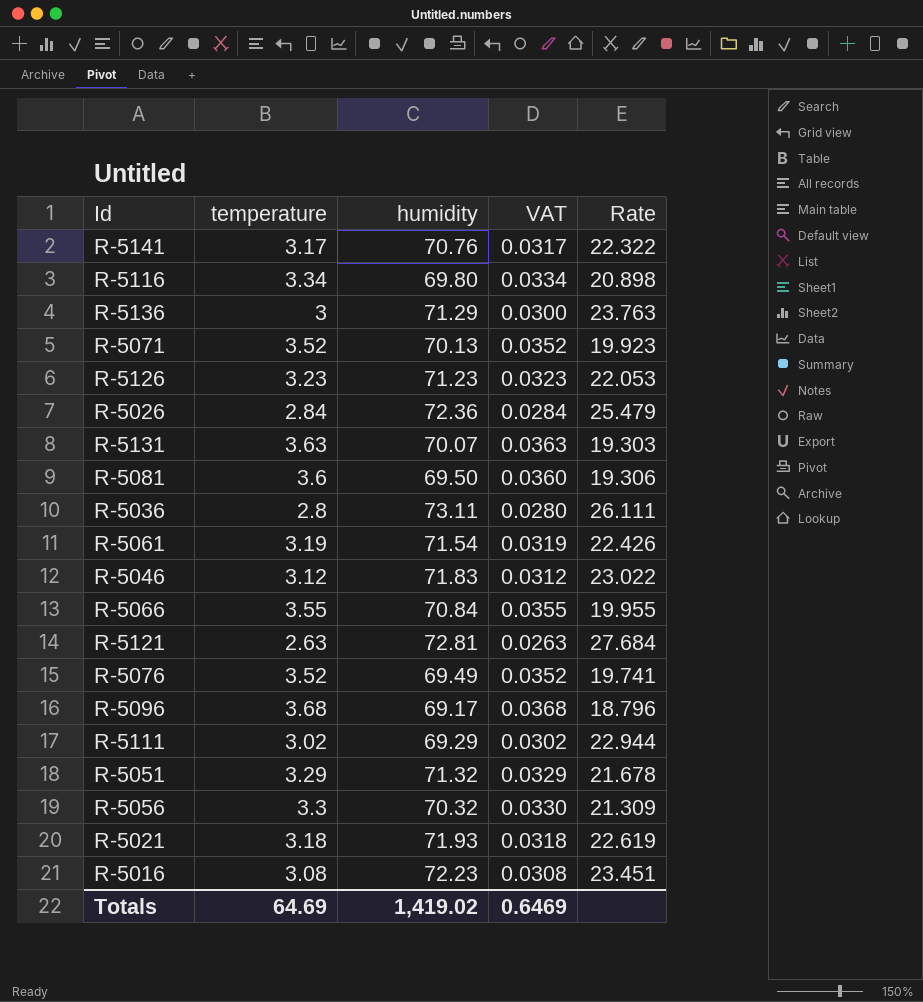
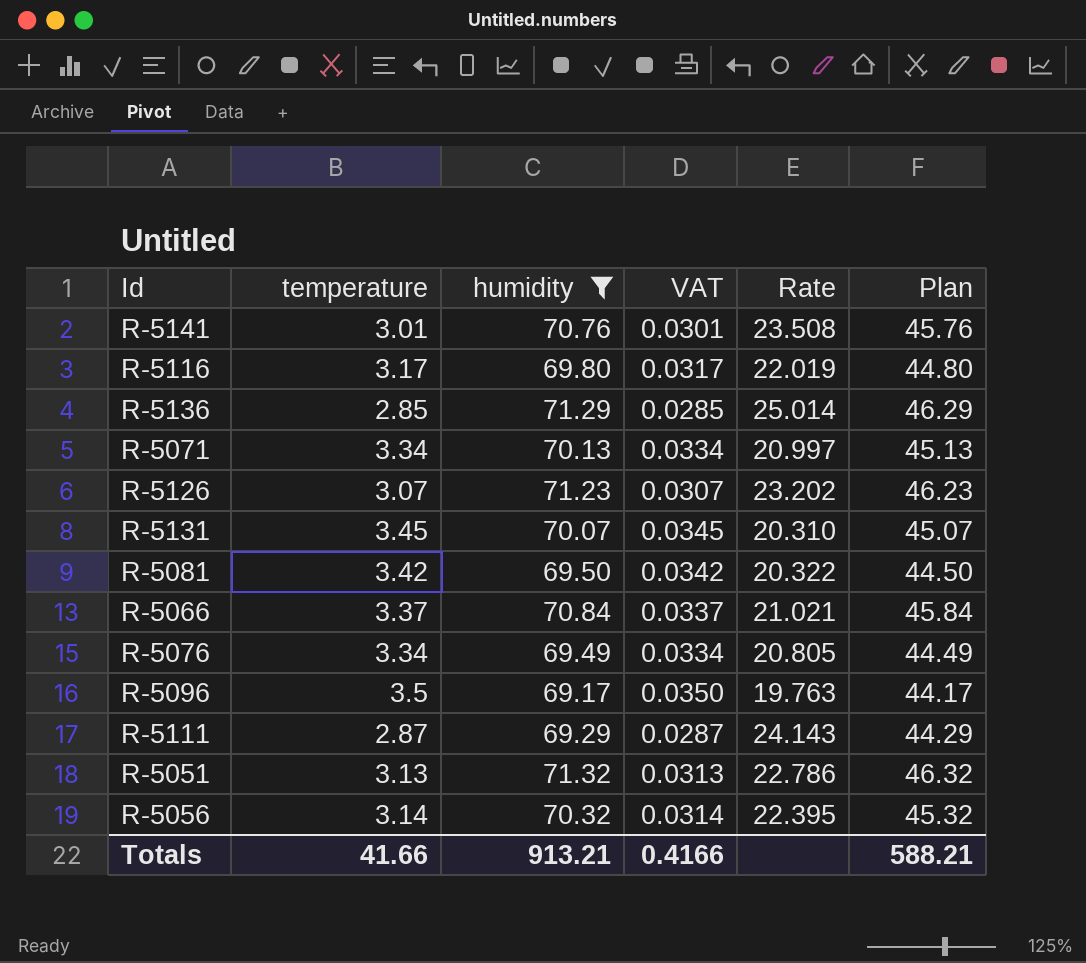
filter: none -> humidity <= 71.32
column Plan | formula: none -> [humidity] - 25
R-5141 | temperature: 3.17 -> 3.01
R-5141 | VAT: 0.0317 -> 0.0301
R-5141 | Rate: 22.322 -> 23.508
R-5116 | temperature: 3.34 -> 3.17
R-5116 | VAT: 0.0334 -> 0.0317
R-5116 | Rate: 20.898 -> 22.019
R-5136 | temperature: 3 -> 2.85
R-5136 | VAT: 0.0300 -> 0.0285
R-5136 | Rate: 23.763 -> 25.014
R-5071 | temperature: 3.52 -> 3.34
R-5071 | VAT: 0.0352 -> 0.0334
R-5071 | Rate: 19.923 -> 20.997
R-5126 | temperature: 3.23 -> 3.07
R-5126 | VAT: 0.0323 -> 0.0307
R-5126 | Rate: 22.053 -> 23.202
R-5131 | temperature: 3.63 -> 3.45
R-5131 | VAT: 0.0363 -> 0.0345
R-5131 | Rate: 19.303 -> 20.310
R-5081 | temperature: 3.6 -> 3.42
R-5081 | VAT: 0.0360 -> 0.0342
R-5081 | Rate: 19.306 -> 20.322
R-5066 | temperature: 3.55 -> 3.37
R-5066 | VAT: 0.0355 -> 0.0337
R-5066 | Rate: 19.955 -> 21.021
R-5076 | temperature: 3.52 -> 3.34
R-5076 | VAT: 0.0352 -> 0.0334
R-5076 | Rate: 19.741 -> 20.805
R-5096 | temperature: 3.68 -> 3.5
R-5096 | VAT: 0.0368 -> 0.0350
R-5096 | Rate: 18.796 -> 19.763
R-5111 | temperature: 3.02 -> 2.87
R-5111 | VAT: 0.0302 -> 0.0287
R-5111 | Rate: 22.944 -> 24.143
R-5051 | temperature: 3.29 -> 3.13
R-5051 | VAT: 0.0329 -> 0.0313
R-5051 | Rate: 21.678 -> 22.786
R-5056 | temperature: 3.3 -> 3.14
R-5056 | VAT: 0.0330 -> 0.0314
R-5056 | Rate: 21.309 -> 22.395
Totals | temperature: 64.69 -> 41.66
Totals | humidity: 1,419.02 -> 913.21
Totals | VAT: 0.6469 -> 0.4166

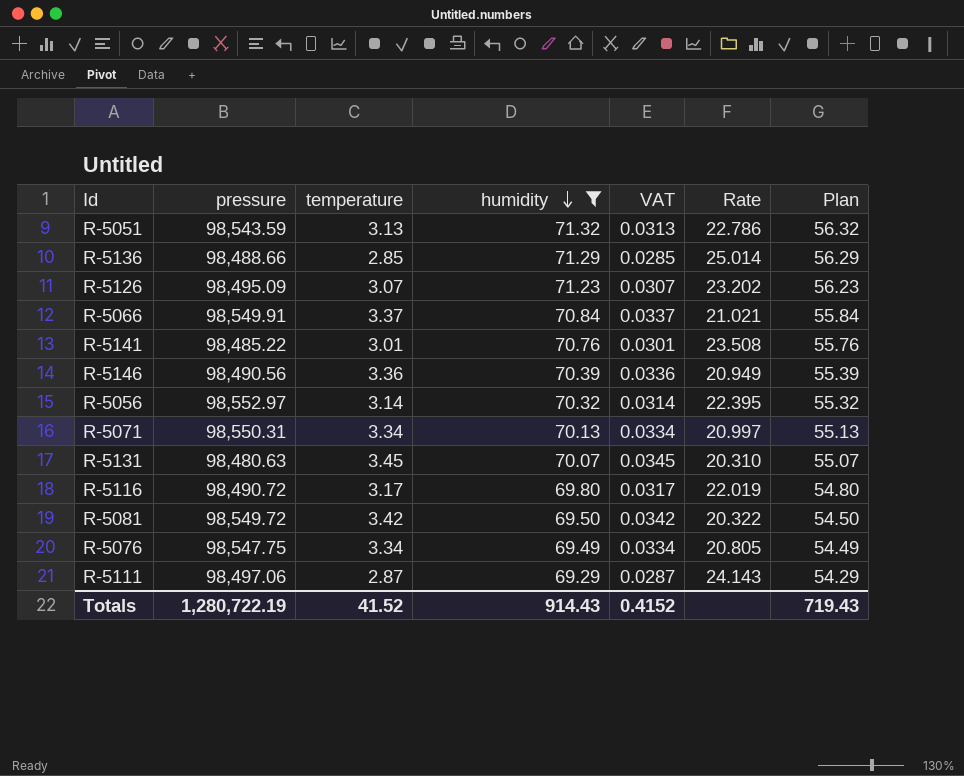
row order: none -> humidity descending
column pressure | position: none -> 2
column Plan | formula: [humidity] - 25 -> [humidity] - 15
row R-5096: 3.5 | 69.17 | 0.0350 | 19.763 | 44.17 -> none
row R-5146: none -> 98,490.56 | 3.36 | 70.39 | 0.0336 | 20.949 | 55.39
Totals | temperature: 41.66 -> 41.52
Totals | humidity: 913.21 -> 914.43
Totals | VAT: 0.4166 -> 0.4152
Totals | Plan: 588.21 -> 719.43

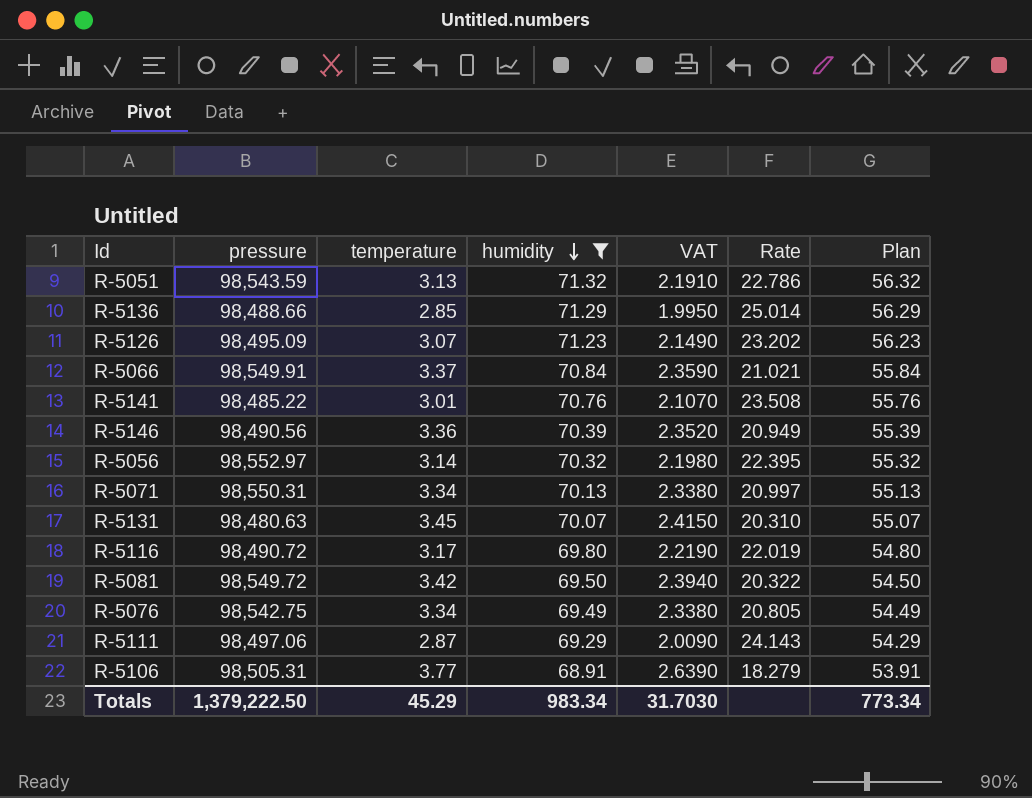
column VAT | formula: [temperature] * 0.01 -> [temperature] * 0.7
R-5076 | pressure: 98,547.75 -> 98,542.75
row R-5106: none -> 98,505.31 | 3.77 | 68.91 | 2.6390 | 18.279 | 53.91
Totals | pressure: 1,280,722.19 -> 1,379,222.50
Totals | temperature: 41.52 -> 45.29
Totals | humidity: 914.43 -> 983.34
Totals | VAT: 0.4152 -> 31.7030
Totals | Plan: 719.43 -> 773.34

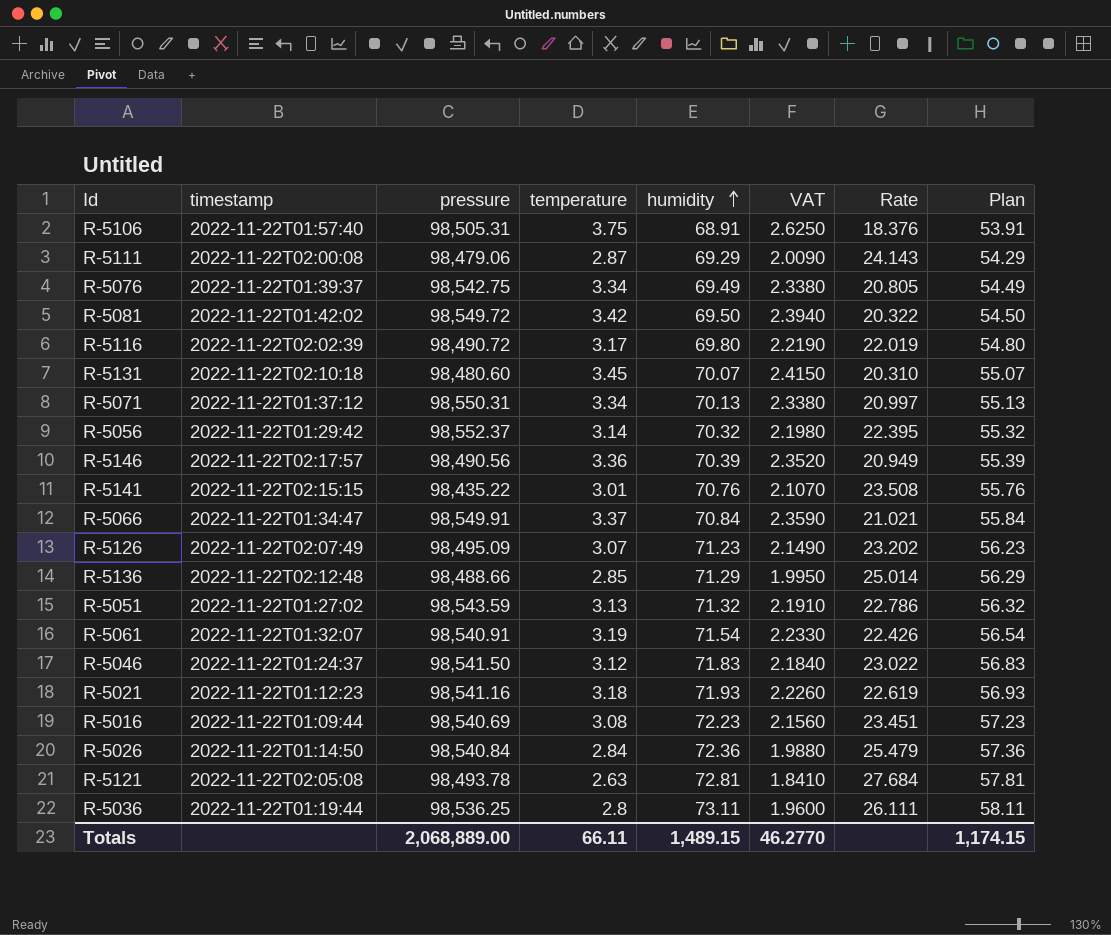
filter: humidity <= 71.32 -> none
row order: humidity descending -> humidity ascending
column timestamp | position: none -> 2
R-5106 | temperature: 3.77 -> 3.75
R-5106 | VAT: 2.6390 -> 2.6250
R-5106 | Rate: 18.279 -> 18.376
R-5111 | pressure: 98,497.06 -> 98,479.06
R-5131 | pressure: 98,480.63 -> 98,480.60
R-5056 | pressure: 98,552.97 -> 98,552.37
R-5141 | pressure: 98,485.22 -> 98,435.22
Totals | pressure: 1,379,222.50 -> 2,068,889.00
Totals | temperature: 45.29 -> 66.11
Totals | humidity: 983.34 -> 1,489.15
Totals | VAT: 31.7030 -> 46.2770
Totals | Plan: 773.34 -> 1,174.15

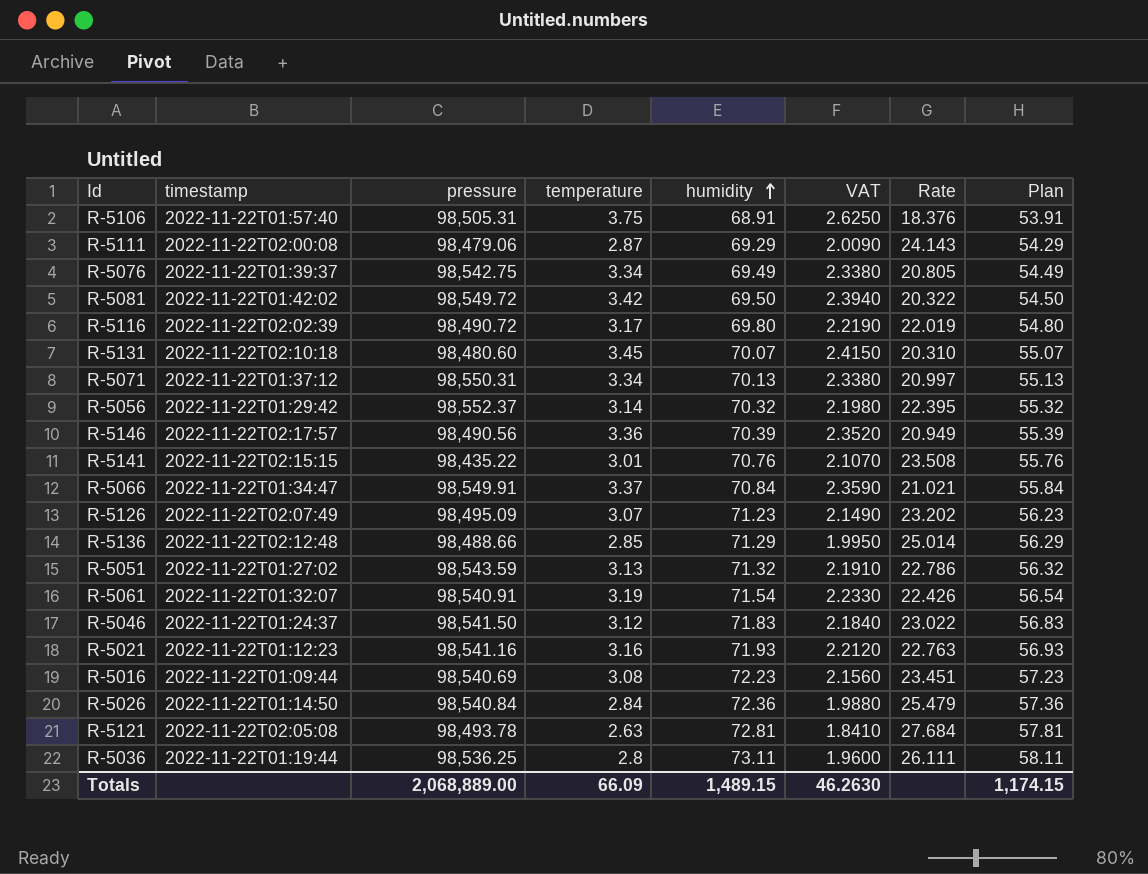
R-5021 | temperature: 3.18 -> 3.16
R-5021 | VAT: 2.2260 -> 2.2120
R-5021 | Rate: 22.619 -> 22.763
Totals | temperature: 66.11 -> 66.09
Totals | VAT: 46.2770 -> 46.2630

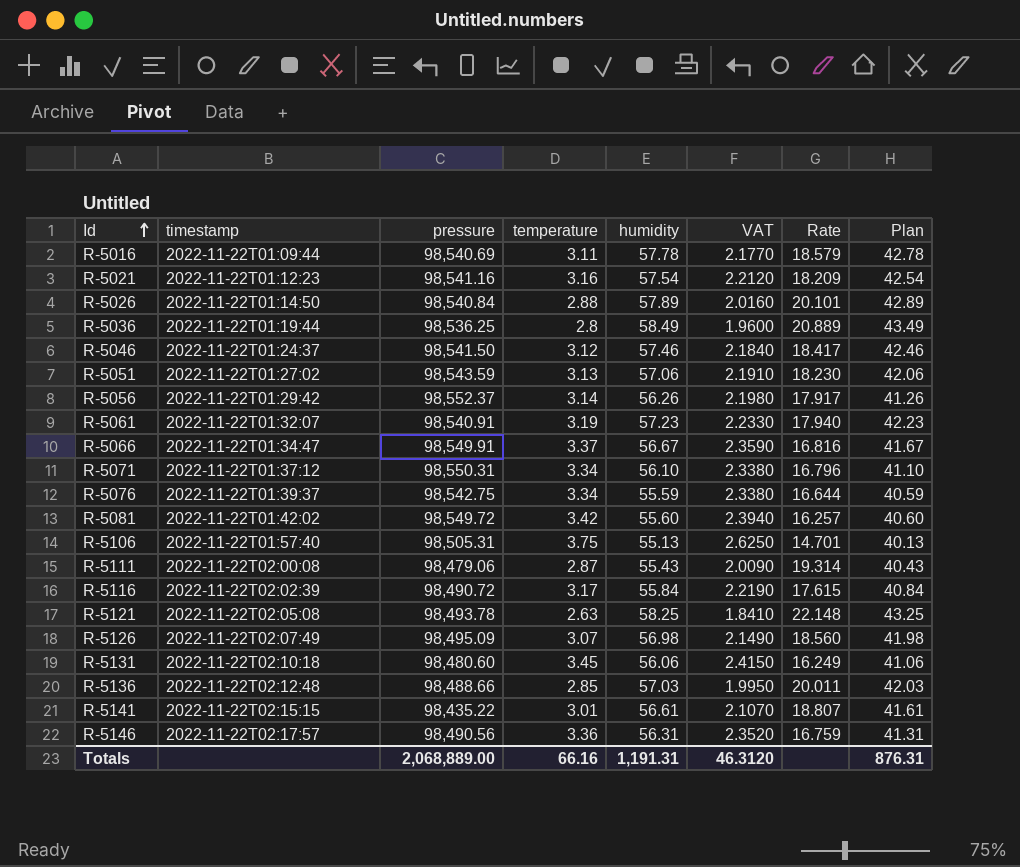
row order: humidity ascending -> Id ascending
R-5016 | temperature: 3.08 -> 3.11
R-5016 | humidity: 72.23 -> 57.78
R-5016 | VAT: 2.1560 -> 2.1770
R-5016 | Rate: 23.451 -> 18.579
R-5016 | Plan: 57.23 -> 42.78
R-5021 | humidity: 71.93 -> 57.54
R-5021 | Rate: 22.763 -> 18.209
R-5021 | Plan: 56.93 -> 42.54
R-5026 | temperature: 2.84 -> 2.88
R-5026 | humidity: 72.36 -> 57.89
R-5026 | VAT: 1.9880 -> 2.0160
R-5026 | Rate: 25.479 -> 20.101
R-5026 | Plan: 57.36 -> 42.89
R-5036 | humidity: 73.11 -> 58.49
R-5036 | Rate: 26.111 -> 20.889
R-5036 | Plan: 58.11 -> 43.49
R-5046 | humidity: 71.83 -> 57.46
R-5046 | Rate: 23.022 -> 18.417
R-5046 | Plan: 56.83 -> 42.46
R-5051 | humidity: 71.32 -> 57.06
R-5051 | Rate: 22.786 -> 18.230
R-5051 | Plan: 56.32 -> 42.06
R-5056 | humidity: 70.32 -> 56.26
R-5056 | Rate: 22.395 -> 17.917
R-5056 | Plan: 55.32 -> 41.26
R-5061 | humidity: 71.54 -> 57.23
R-5061 | Rate: 22.426 -> 17.940
R-5061 | Plan: 56.54 -> 42.23
R-5066 | humidity: 70.84 -> 56.67
R-5066 | Rate: 21.021 -> 16.816
R-5066 | Plan: 55.84 -> 41.67
R-5071 | humidity: 70.13 -> 56.10
R-5071 | Rate: 20.997 -> 16.796
R-5071 | Plan: 55.13 -> 41.10
R-5076 | humidity: 69.49 -> 55.59
R-5076 | Rate: 20.805 -> 16.644
R-5076 | Plan: 54.49 -> 40.59
R-5081 | humidity: 69.50 -> 55.60
R-5081 | Rate: 20.322 -> 16.257
R-5081 | Plan: 54.50 -> 40.60
R-5106 | humidity: 68.91 -> 55.13
R-5106 | Rate: 18.376 -> 14.701
R-5106 | Plan: 53.91 -> 40.13
R-5111 | humidity: 69.29 -> 55.43
R-5111 | Rate: 24.143 -> 19.314
R-5111 | Plan: 54.29 -> 40.43
R-5116 | humidity: 69.80 -> 55.84
R-5116 | Rate: 22.019 -> 17.615
R-5116 | Plan: 54.80 -> 40.84
R-5121 | humidity: 72.81 -> 58.25
R-5121 | Rate: 27.684 -> 22.148
R-5121 | Plan: 57.81 -> 43.25
R-5126 | humidity: 71.23 -> 56.98
R-5126 | Rate: 23.202 -> 18.560
R-5126 | Plan: 56.23 -> 41.98
R-5131 | humidity: 70.07 -> 56.06
R-5131 | Rate: 20.310 -> 16.249
R-5131 | Plan: 55.07 -> 41.06
R-5136 | humidity: 71.29 -> 57.03
R-5136 | Rate: 25.014 -> 20.011
R-5136 | Plan: 56.29 -> 42.03
R-5141 | humidity: 70.76 -> 56.61
R-5141 | Rate: 23.508 -> 18.807
R-5141 | Plan: 55.76 -> 41.61
R-5146 | humidity: 70.39 -> 56.31
R-5146 | Rate: 20.949 -> 16.759
R-5146 | Plan: 55.39 -> 41.31
Totals | temperature: 66.09 -> 66.16
Totals | humidity: 1,489.15 -> 1,191.31
Totals | VAT: 46.2630 -> 46.3120
Totals | Plan: 1,174.15 -> 876.31

